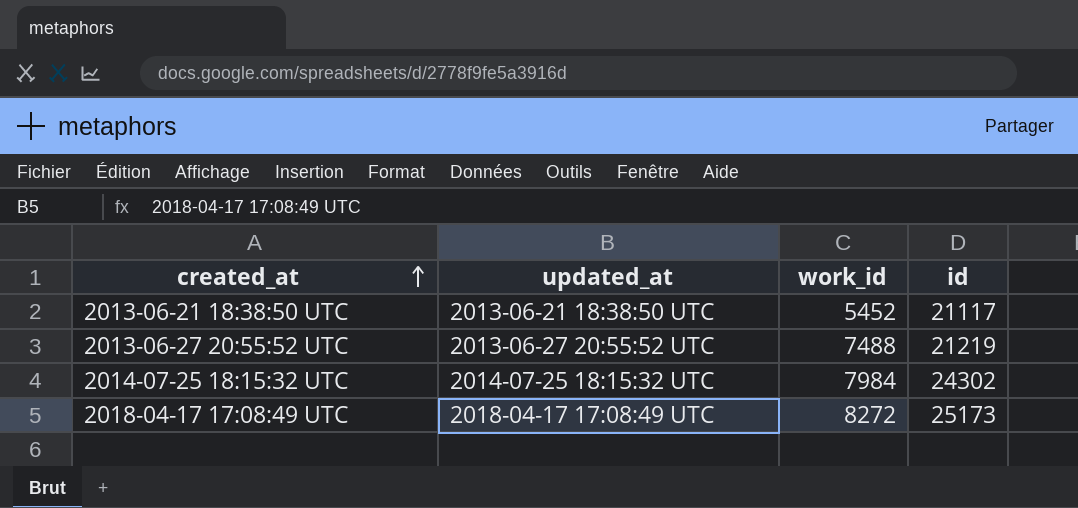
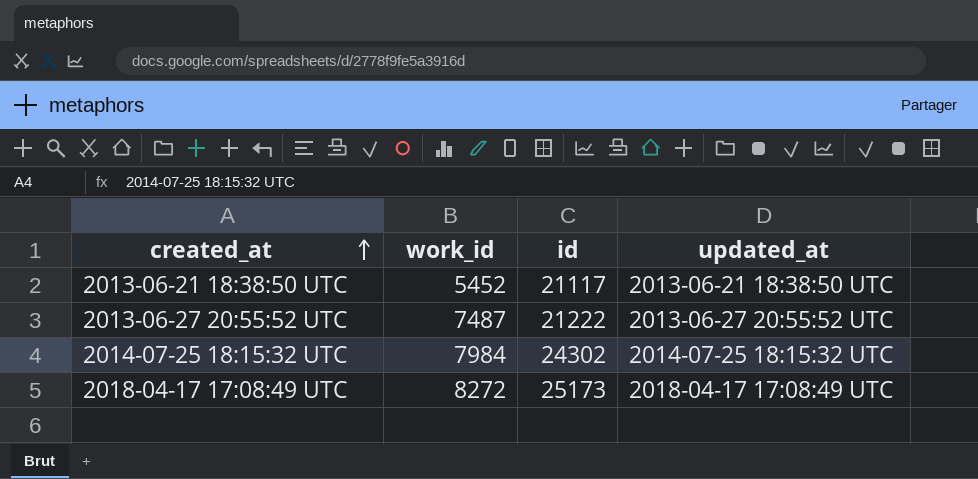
column updated_at | position: 2 -> 4
2013-06-27 20:55:52 UTC | work_id: 7488 -> 7487
2013-06-27 20:55:52 UTC | id: 21219 -> 21222

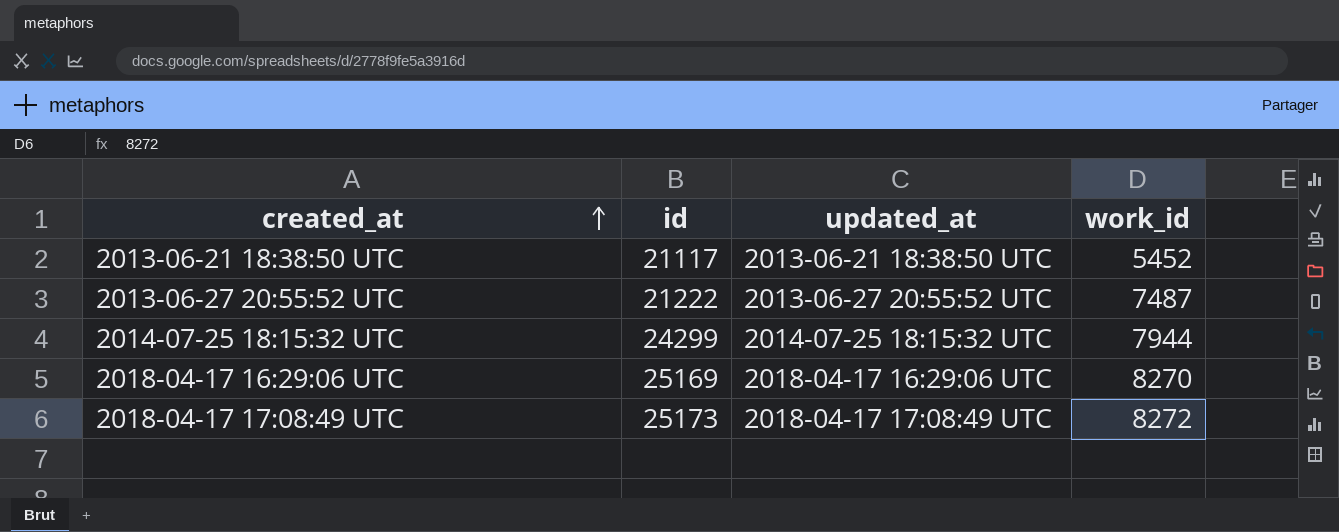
column work_id | position: 2 -> 4
2014-07-25 18:15:32 UTC | id: 24302 -> 24299
2014-07-25 18:15:32 UTC | work_id: 7984 -> 7944
row 2018-04-17 16:29:06 UTC: none -> 25169 | 2018-04-17 16:29:06 UTC | 8270

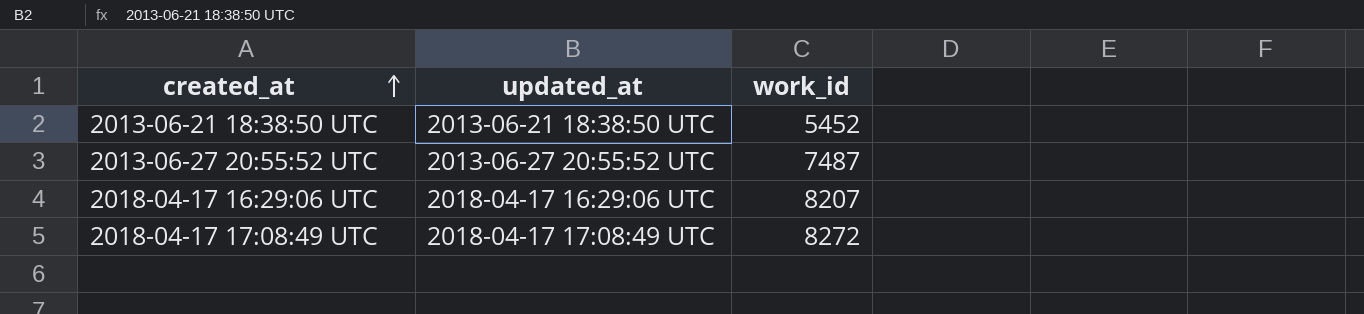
column id | position: 2 -> none
row 2014-07-25 18:15:32 UTC: 24299 | 2014-07-25 18:15:32 UTC | 7944 -> none
2018-04-17 16:29:06 UTC | work_id: 8270 -> 8207

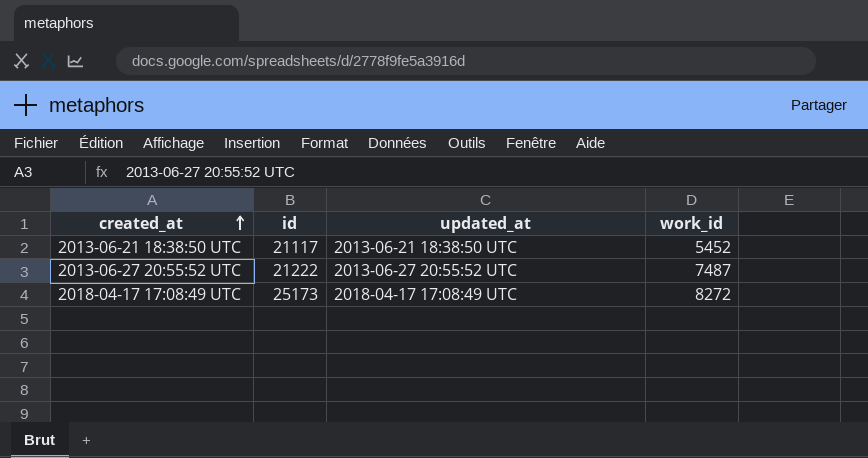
column id | position: none -> 2
row 2018-04-17 16:29:06 UTC: 2018-04-17 16:29:06 UTC | 8207 -> none

